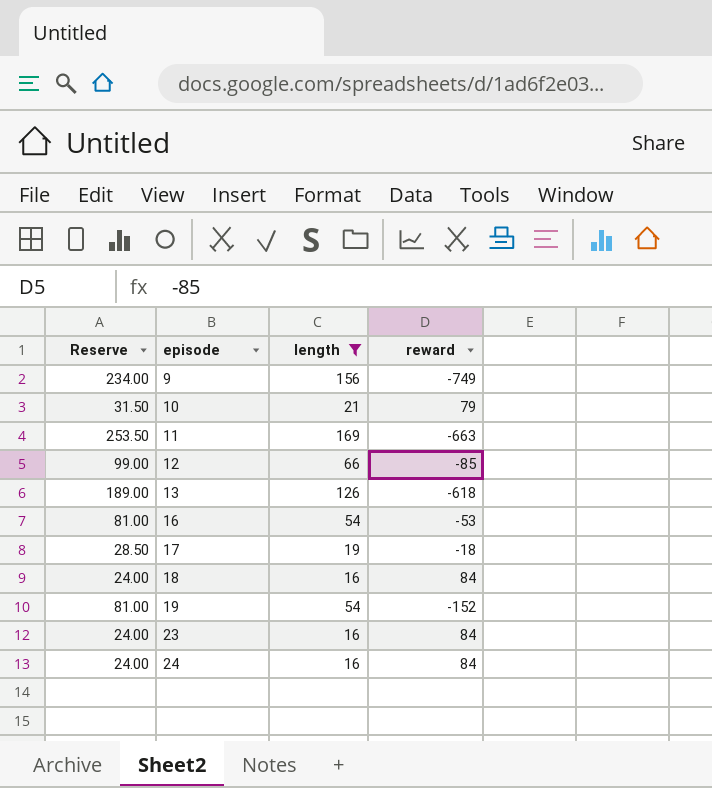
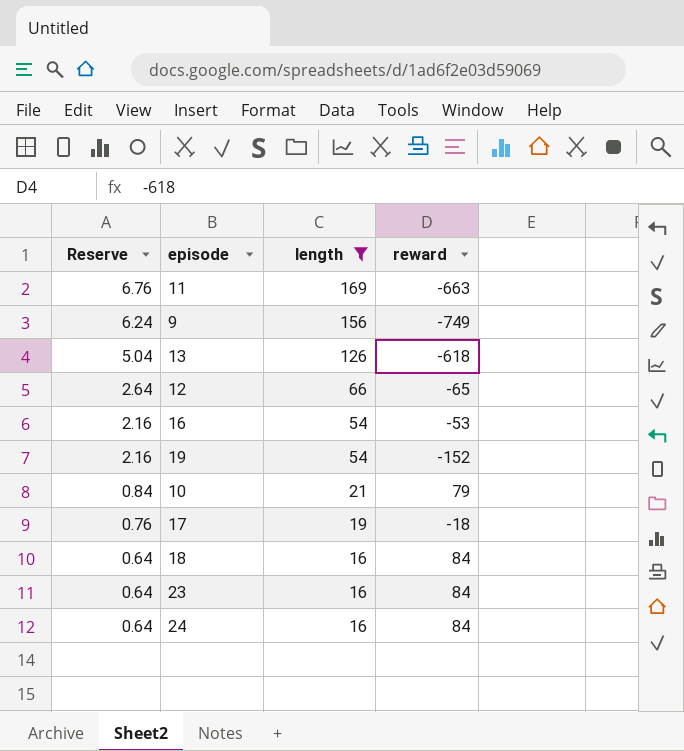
row order: episode ascending -> Reserve descending
column Reserve | formula: [length] * 1.5 -> [length] * 0.04
12 | reward: -85 -> -65

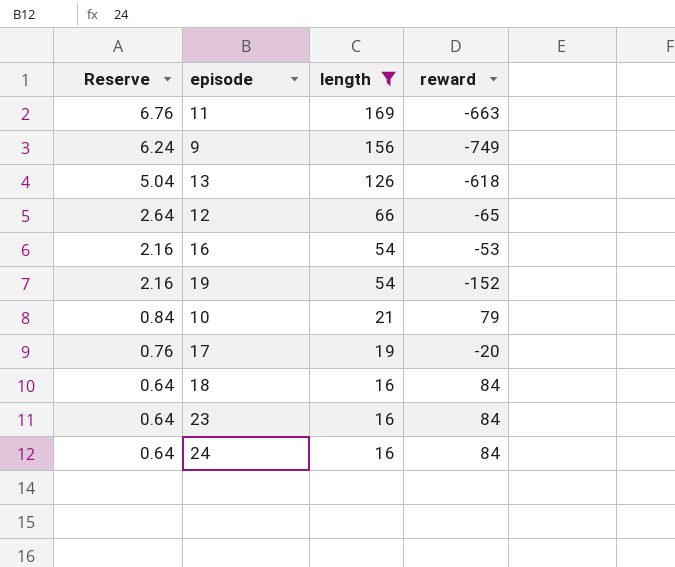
17 | reward: -18 -> -20

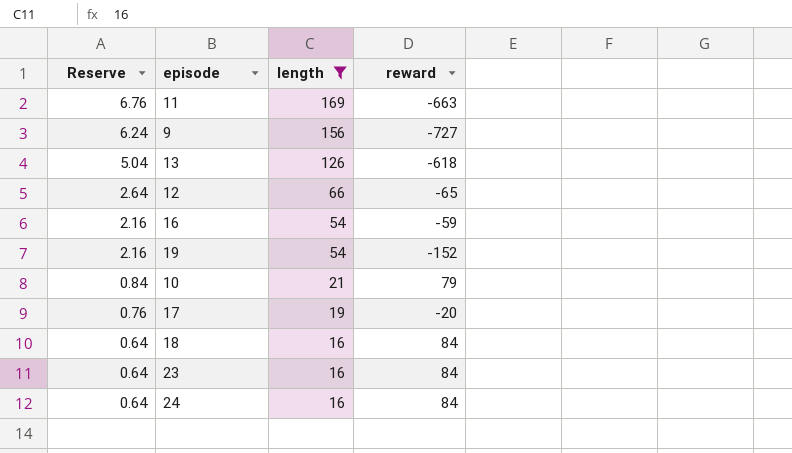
9 | reward: -749 -> -727
16 | reward: -53 -> -59

